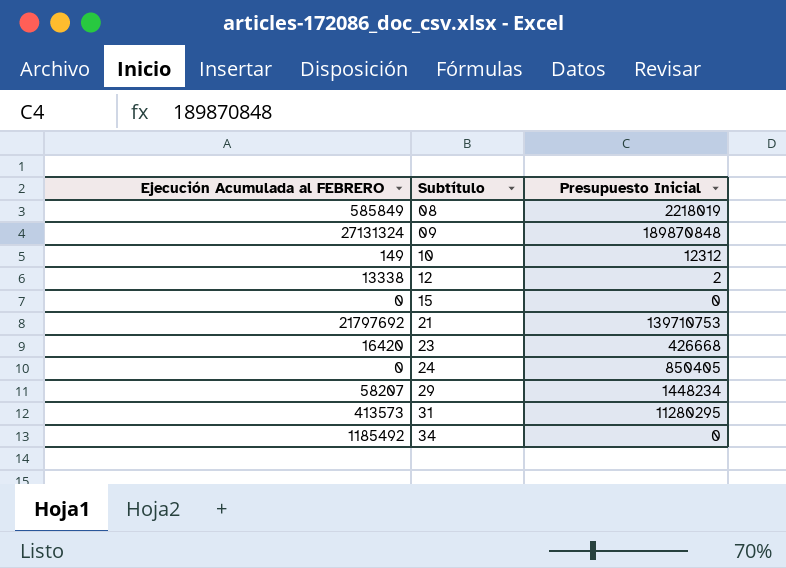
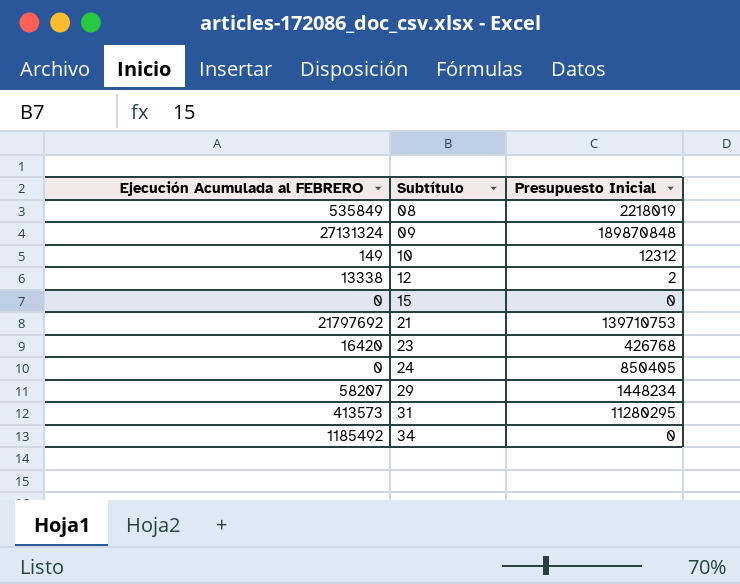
08 | Ejecución Acumulada al FEBRERO: 585849 -> 535849
23 | Presupuesto Inicial: 426668 -> 426768

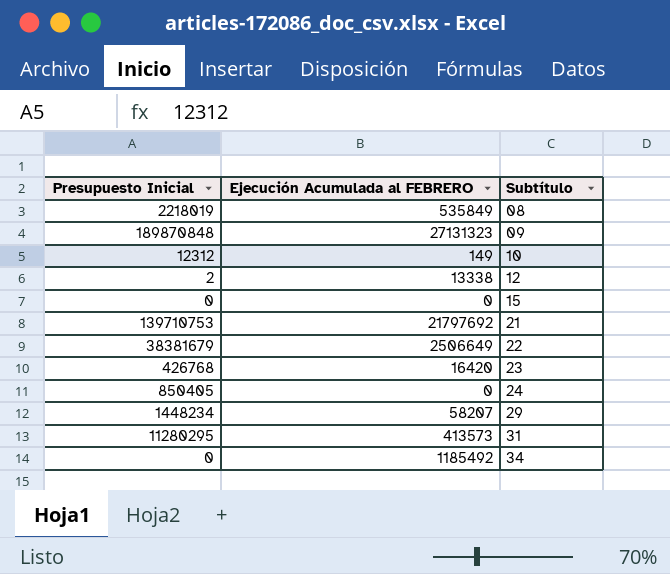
column Presupuesto Inicial | position: 3 -> 1
09 | Ejecución Acumulada al FEBRERO: 27131324 -> 27131323
row 22: none -> 38381679 | 2506649

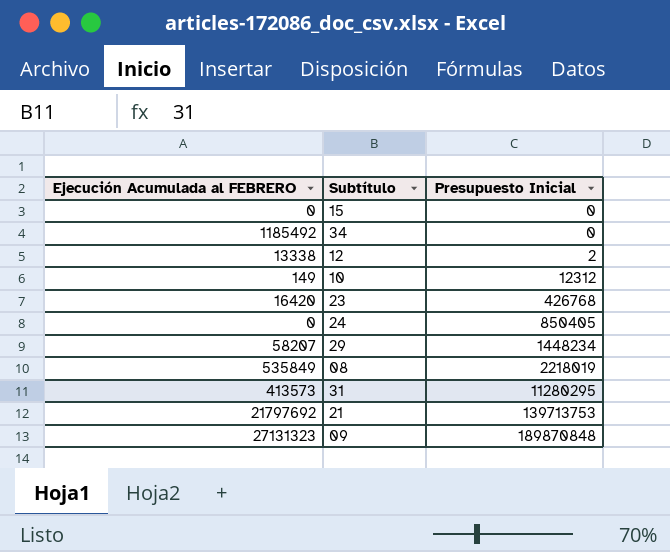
row order: Subtítulo ascending -> Presupuesto Inicial ascending
column Presupuesto Inicial | position: 1 -> 3
row 22: 38381679 | 2506649 -> none
21 | Presupuesto Inicial: 139710753 -> 139713753

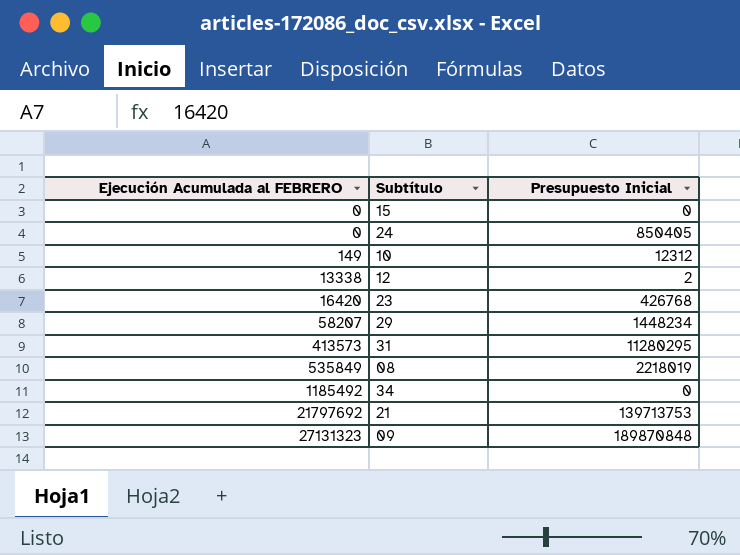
row order: Presupuesto Inicial ascending -> Ejecución Acumulada al FEBRERO ascending

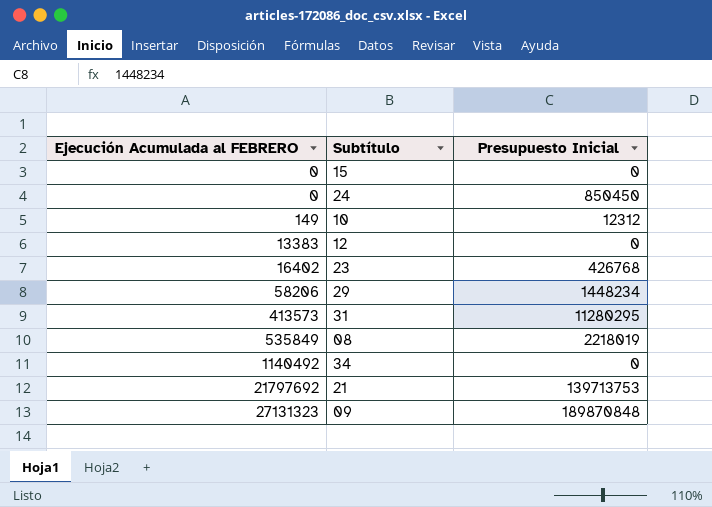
24 | Presupuesto Inicial: 850405 -> 850450
12 | Ejecución Acumulada al FEBRERO: 13338 -> 13383
12 | Presupuesto Inicial: 2 -> 0
23 | Ejecución Acumulada al FEBRERO: 16420 -> 16402
29 | Ejecución Acumulada al FEBRERO: 58207 -> 58206
34 | Ejecución Acumulada al FEBRERO: 1185492 -> 1140492

